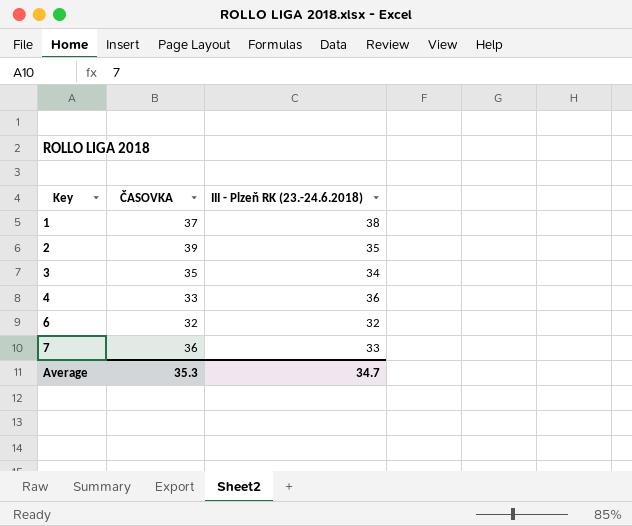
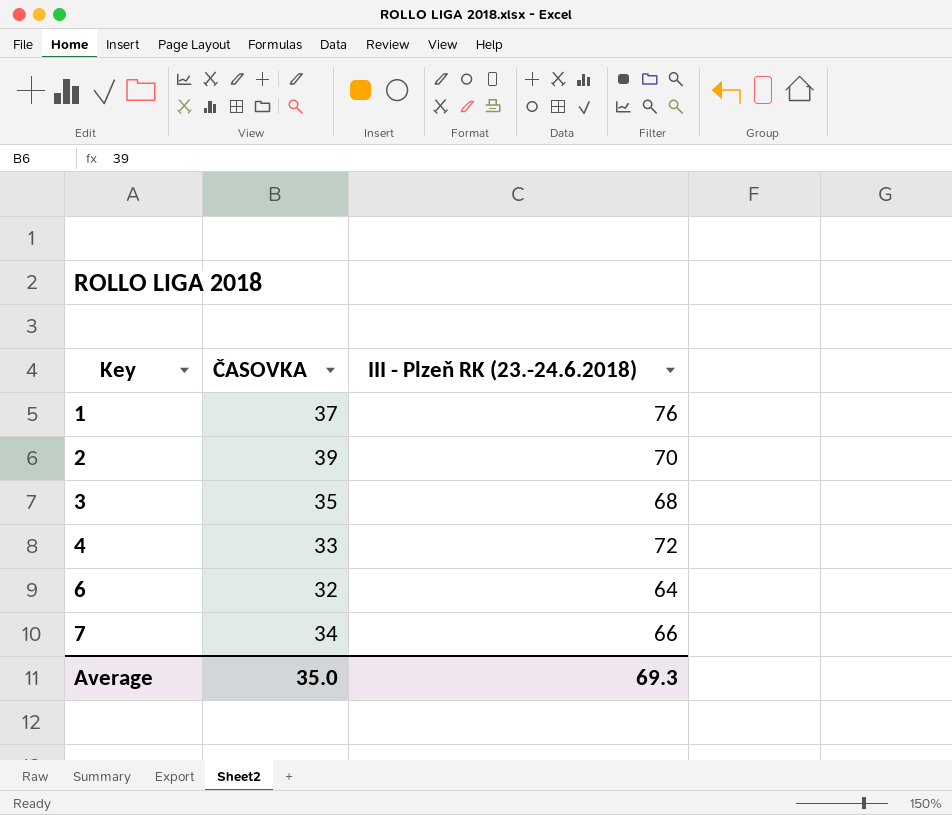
1 | III - Plzeň RK (23.-24.6.2018): 38 -> 76
2 | III - Plzeň RK (23.-24.6.2018): 35 -> 70
3 | III - Plzeň RK (23.-24.6.2018): 34 -> 68
4 | III - Plzeň RK (23.-24.6.2018): 36 -> 72
6 | III - Plzeň RK (23.-24.6.2018): 32 -> 64
7 | ČASOVKA: 36 -> 34
7 | III - Plzeň RK (23.-24.6.2018): 33 -> 66
Average | ČASOVKA: 35.3 -> 35.0
Average | III - Plzeň RK (23.-24.6.2018): 34.7 -> 69.3

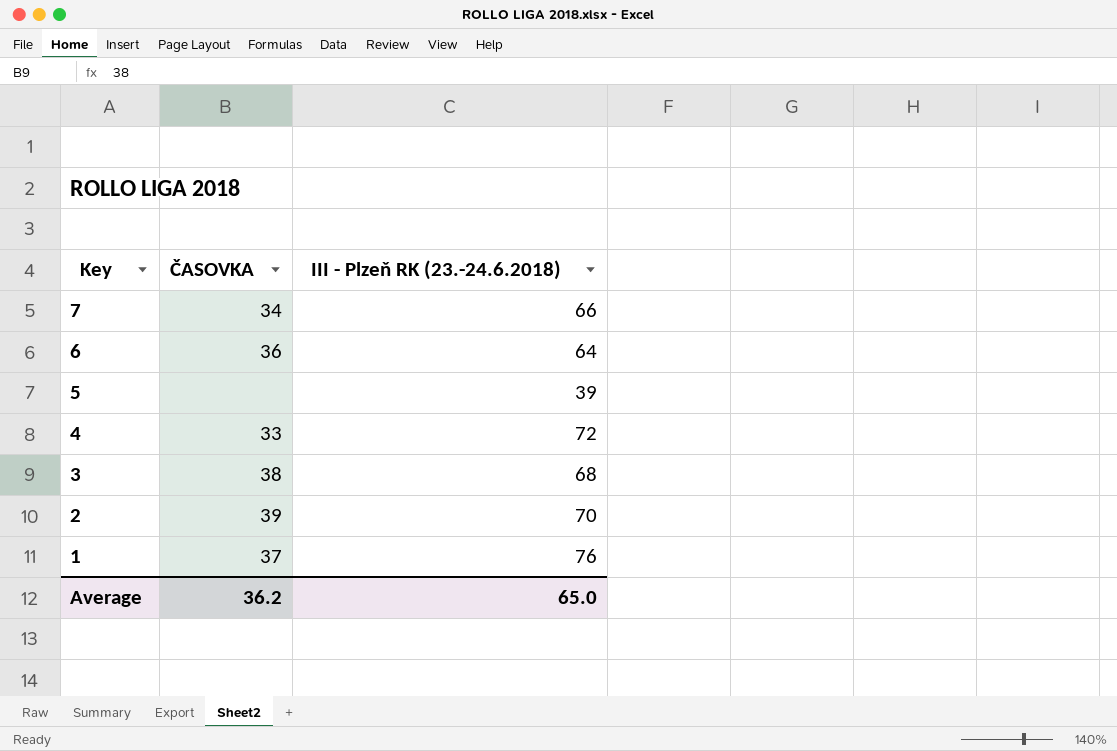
row order: Key ascending -> Key descending
6 | ČASOVKA: 32 -> 36
row 5: none -> none | 39
3 | ČASOVKA: 35 -> 38
Average | ČASOVKA: 35.0 -> 36.2
Average | III - Plzeň RK (23.-24.6.2018): 69.3 -> 65.0

